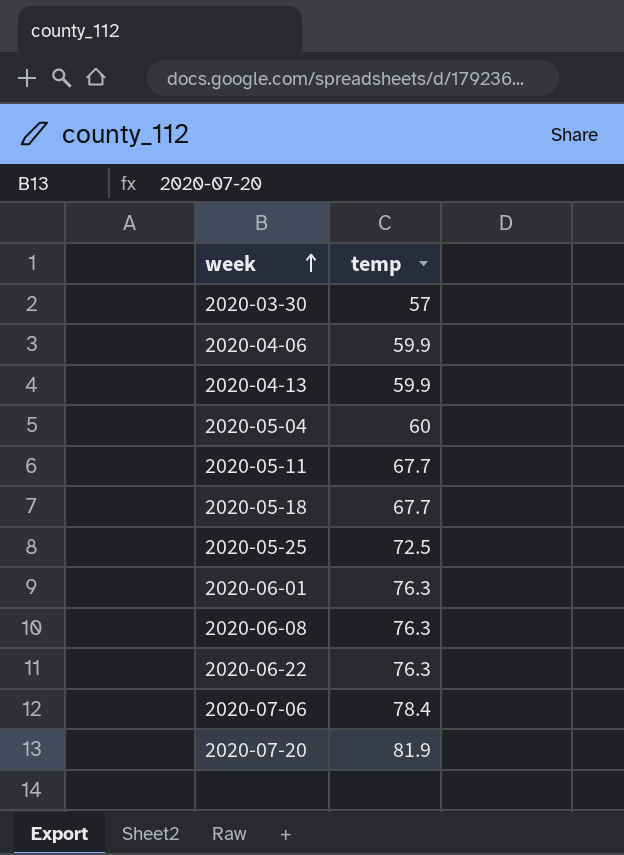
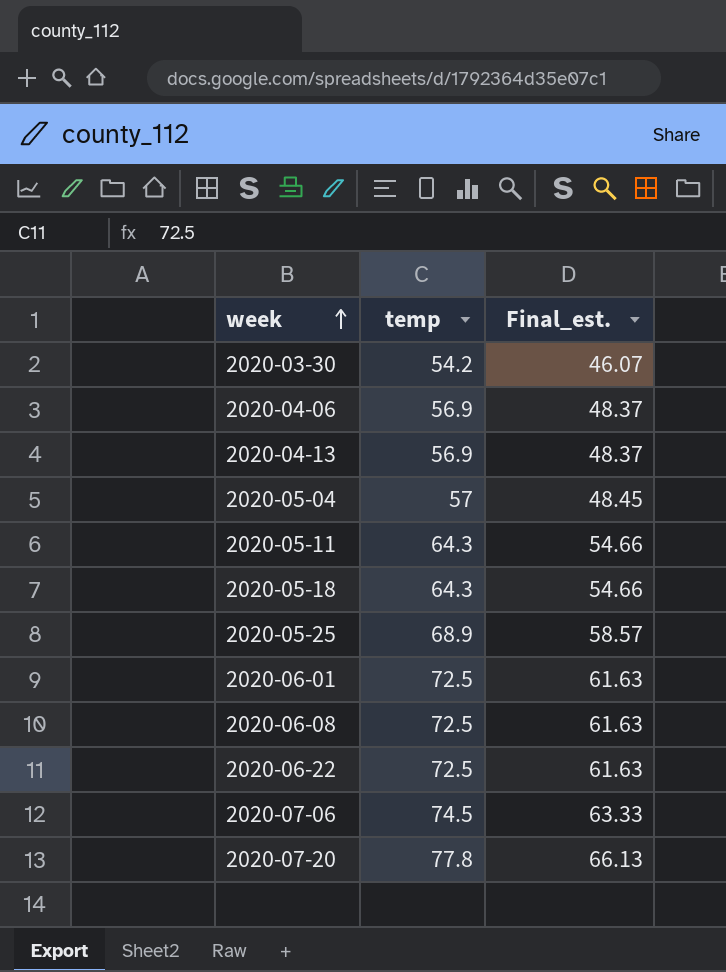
column Final_est. | formula: none -> [temp] * 0.85
2020-03-30 | temp: 57 -> 54.2
2020-04-06 | temp: 59.9 -> 56.9
2020-04-13 | temp: 59.9 -> 56.9
2020-05-04 | temp: 60 -> 57
2020-05-11 | temp: 67.7 -> 64.3
2020-05-18 | temp: 67.7 -> 64.3
2020-05-25 | temp: 72.5 -> 68.9
2020-06-01 | temp: 76.3 -> 72.5
2020-06-08 | temp: 76.3 -> 72.5
2020-06-22 | temp: 76.3 -> 72.5
2020-07-06 | temp: 78.4 -> 74.5
2020-07-20 | temp: 81.9 -> 77.8

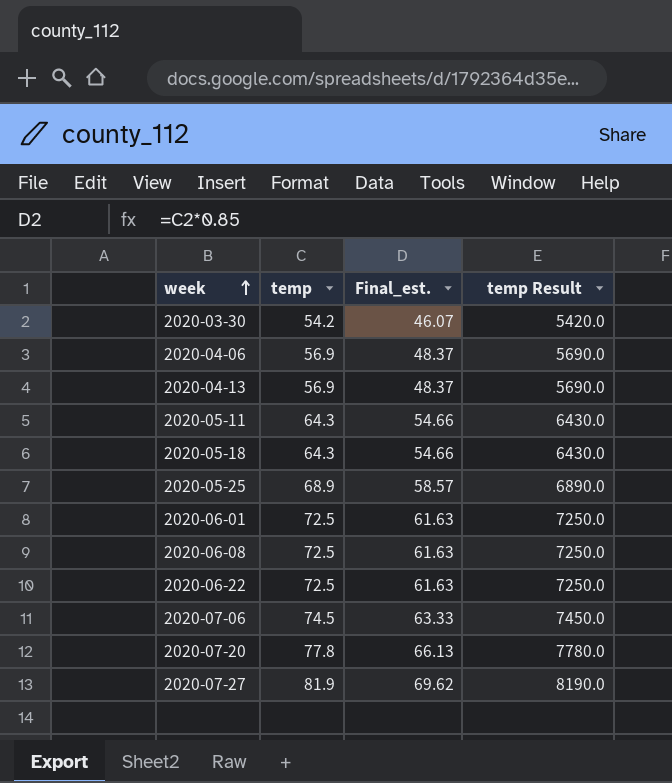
column temp Result | formula: none -> [temp] * 100
row 2020-05-04: 57 | 48.45 -> none
row 2020-07-27: none -> 81.9 | 69.62 | 8190.0

